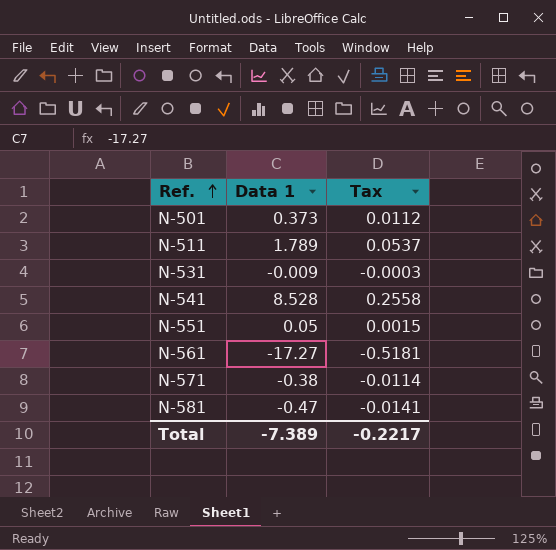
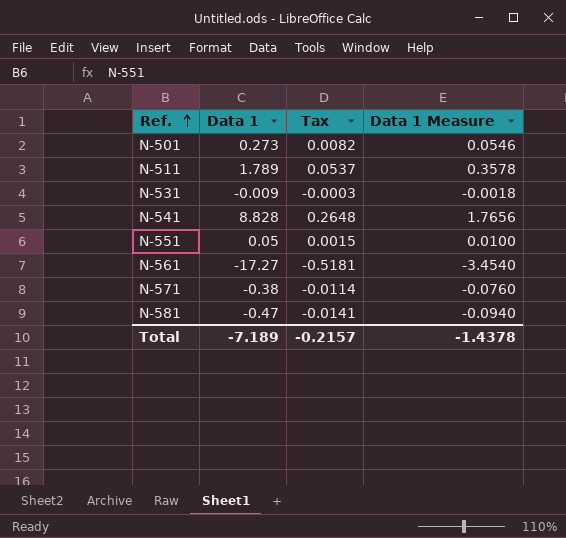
column Data 1 Measure | formula: none -> [Data 1] * 0.2
N-501 | Data 1: 0.373 -> 0.273
N-501 | Tax: 0.0112 -> 0.0082
N-541 | Data 1: 8.528 -> 8.828
N-541 | Tax: 0.2558 -> 0.2648
Total | Data 1: -7.389 -> -7.189
Total | Tax: -0.2217 -> -0.2157

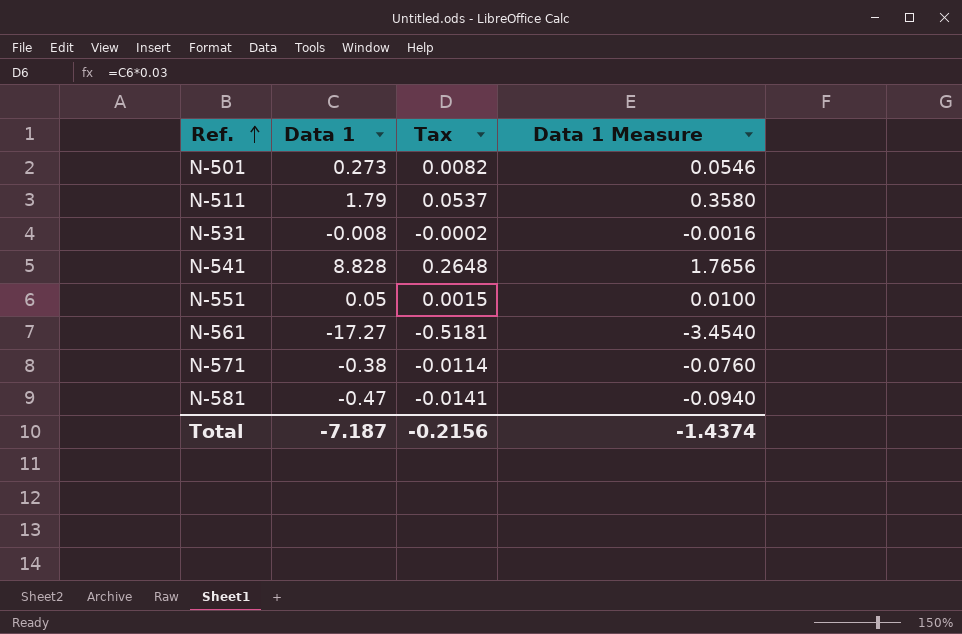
N-511 | Data 1: 1.789 -> 1.79
N-511 | Data 1 Measure: 0.3578 -> 0.3580
N-531 | Data 1: -0.009 -> -0.008
N-531 | Tax: -0.0003 -> -0.0002
N-531 | Data 1 Measure: -0.0018 -> -0.0016
Total | Data 1: -7.189 -> -7.187
Total | Tax: -0.2157 -> -0.2156
Total | Data 1 Measure: -1.4378 -> -1.4374

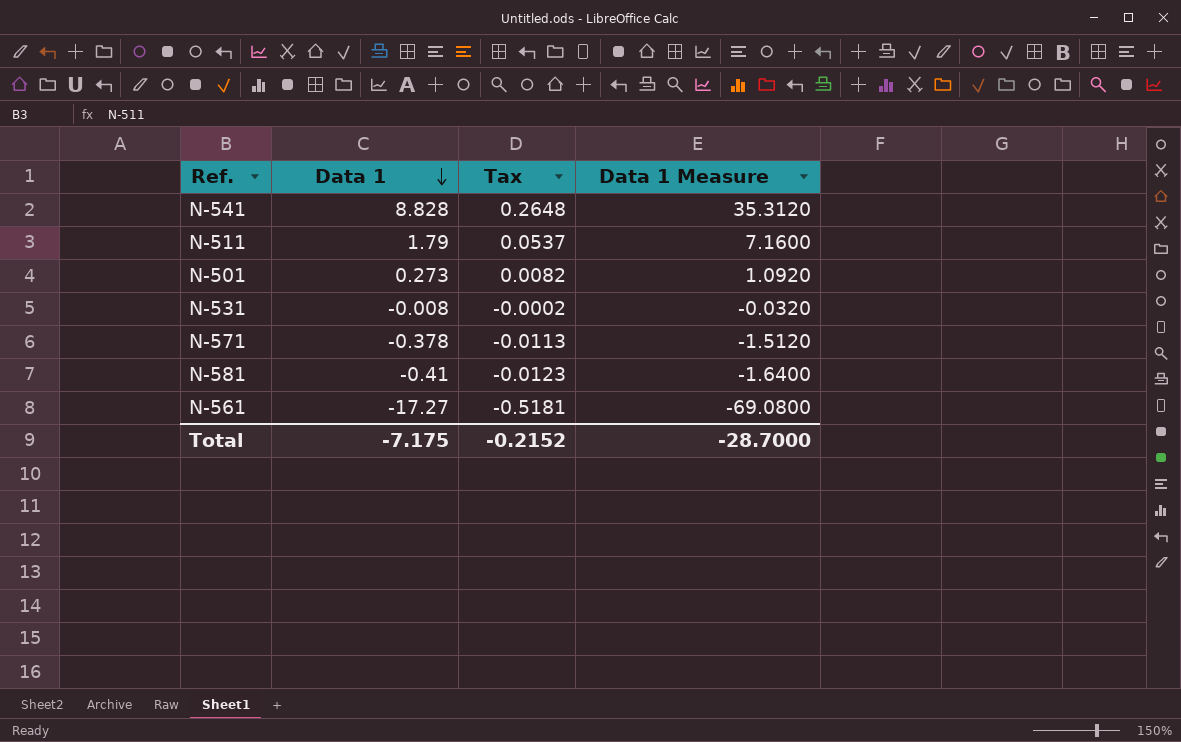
row order: Ref. ascending -> Data 1 descending
column Data 1 Measure | formula: [Data 1] * 0.2 -> [Data 1] * 4
row N-551: 0.05 | 0.0015 | 0.0100 -> none
N-571 | Data 1: -0.38 -> -0.378
N-571 | Tax: -0.0114 -> -0.0113
N-581 | Data 1: -0.47 -> -0.41
N-581 | Tax: -0.0141 -> -0.0123
Total | Data 1: -7.187 -> -7.175
Total | Tax: -0.2156 -> -0.2152
Total | Data 1 Measure: -1.4374 -> -28.7000

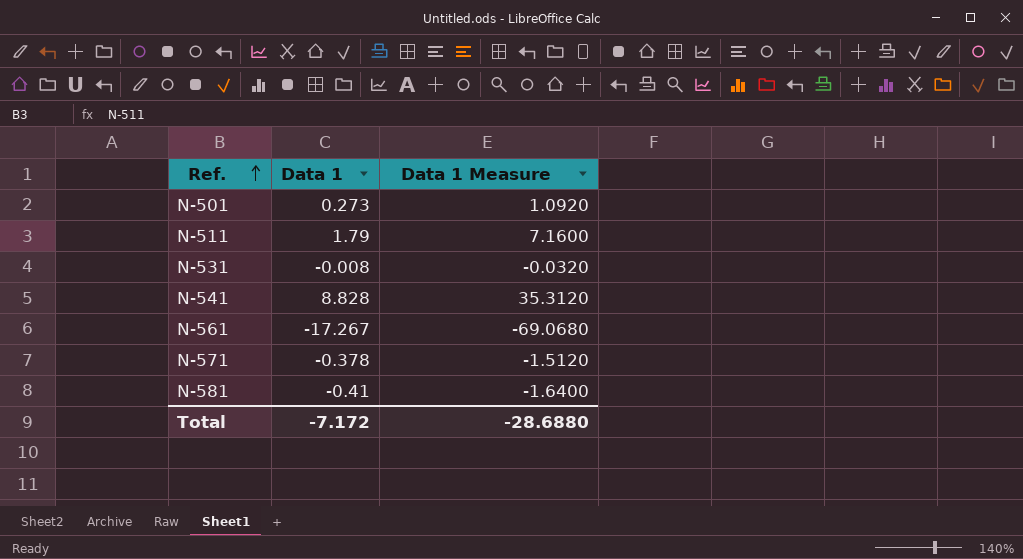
row order: Data 1 descending -> Ref. ascending
column Tax | formula: [Data 1] * 0.03 -> none
N-561 | Data 1: -17.27 -> -17.267
N-561 | Data 1 Measure: -69.0800 -> -69.0680
Total | Data 1: -7.175 -> -7.172
Total | Data 1 Measure: -28.7000 -> -28.6880

